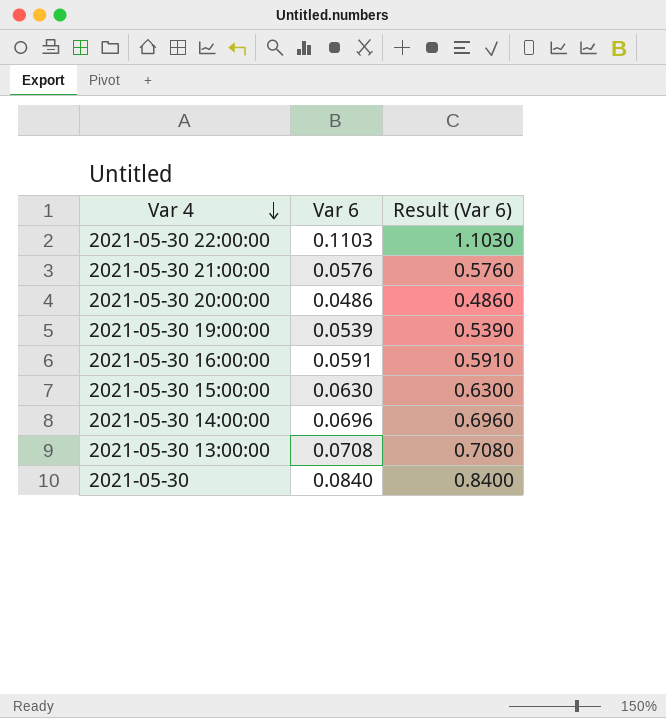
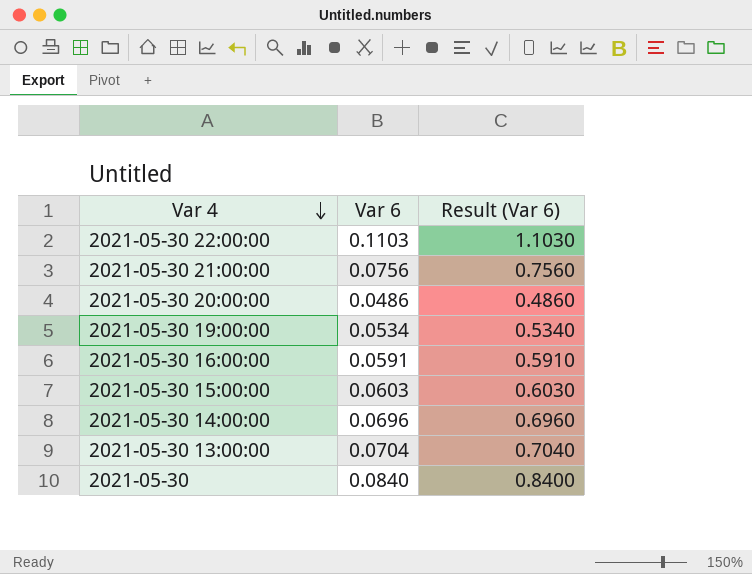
2021-05-30 21:00:00 | Var 6: 0.0576 -> 0.0756
2021-05-30 21:00:00 | Result (Var 6): 0.5760 -> 0.7560
2021-05-30 19:00:00 | Var 6: 0.0539 -> 0.0534
2021-05-30 19:00:00 | Result (Var 6): 0.5390 -> 0.5340
2021-05-30 15:00:00 | Var 6: 0.0630 -> 0.0603
2021-05-30 15:00:00 | Result (Var 6): 0.6300 -> 0.6030
2021-05-30 13:00:00 | Var 6: 0.0708 -> 0.0704
2021-05-30 13:00:00 | Result (Var 6): 0.7080 -> 0.7040

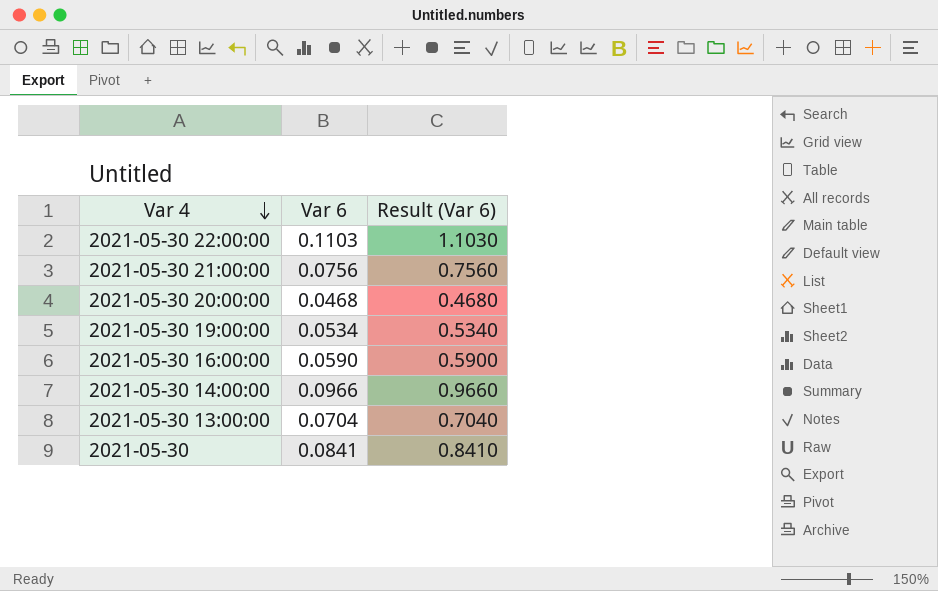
row 2021-05-30 15:00:00: 0.0603 | 0.6030 -> none
2021-05-30 20:00:00 | Var 6: 0.0486 -> 0.0468
2021-05-30 20:00:00 | Result (Var 6): 0.4860 -> 0.4680
2021-05-30 16:00:00 | Var 6: 0.0591 -> 0.0590
2021-05-30 16:00:00 | Result (Var 6): 0.5910 -> 0.5900
2021-05-30 14:00:00 | Var 6: 0.0696 -> 0.0966
2021-05-30 14:00:00 | Result (Var 6): 0.6960 -> 0.9660
2021-05-30 | Var 6: 0.0840 -> 0.0841
2021-05-30 | Result (Var 6): 0.8400 -> 0.8410

